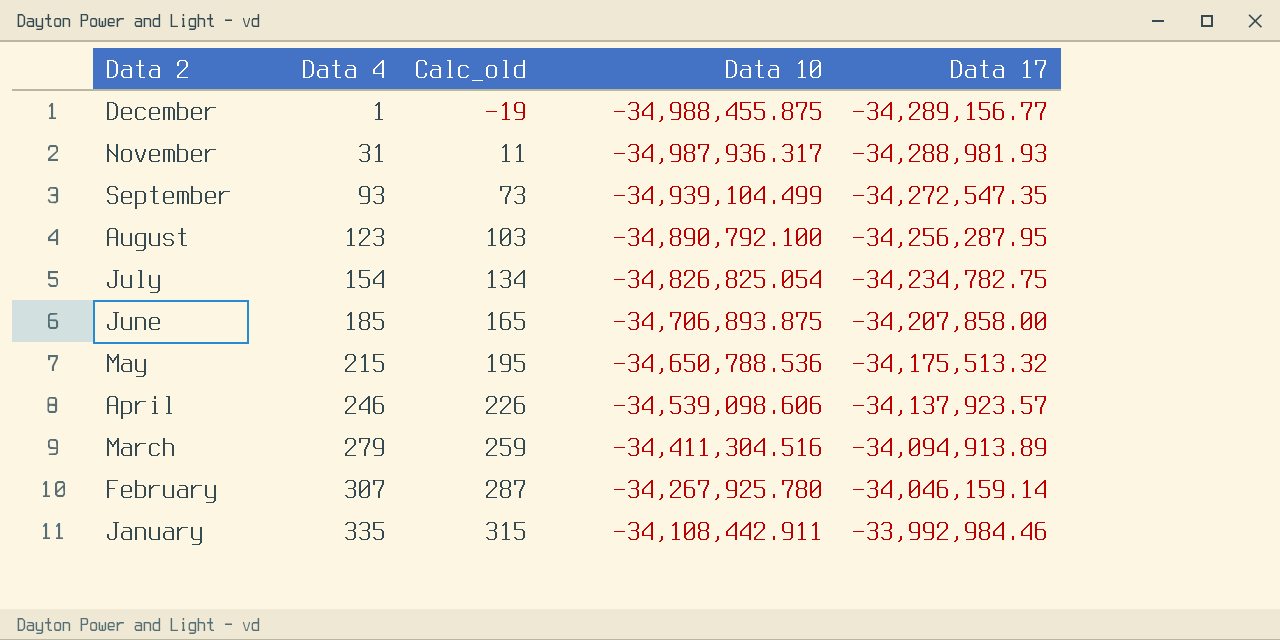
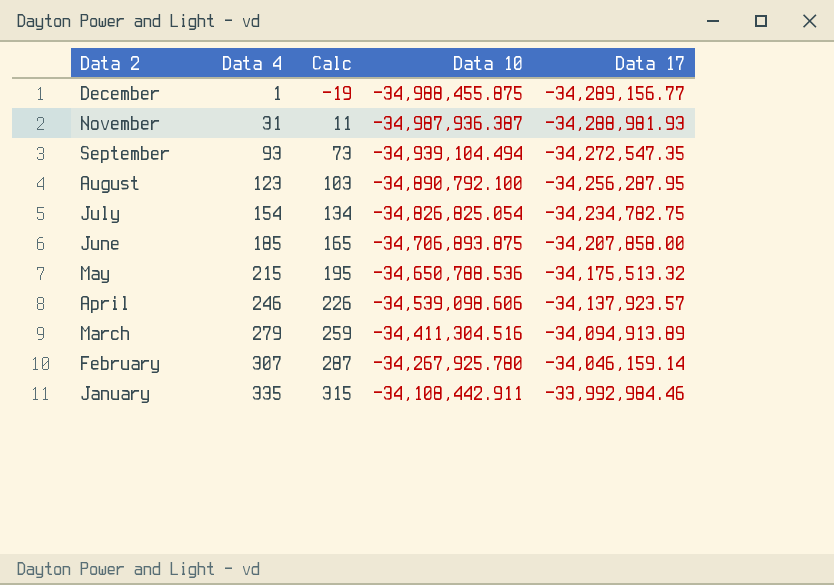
column name: Calc_old -> Calc
November | Data 10: -34,987,936.317 -> -34,987,936.387
September | Data 10: -34,939,104.499 -> -34,939,104.494

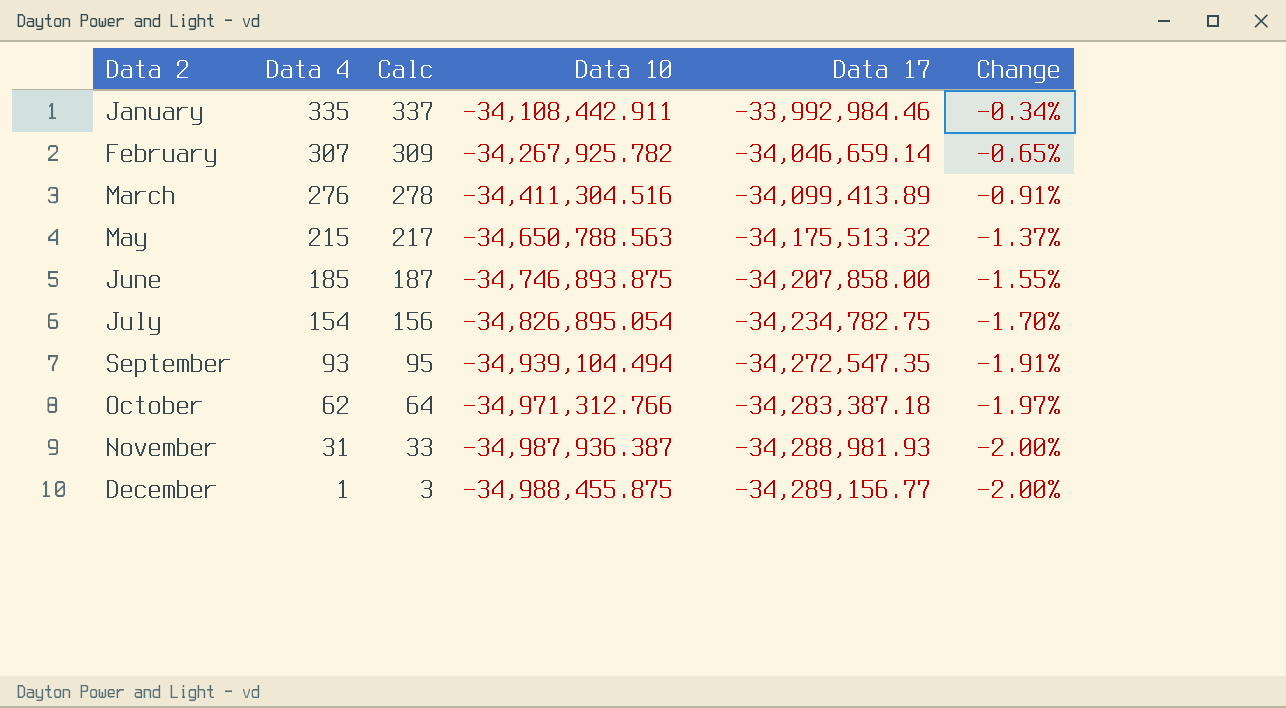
row order: Data 2 descending -> Data 2 ascending
column Calc | formula: [Data 4] - 20 -> [Data 4] + 2
column Change | formula: none -> ([Data 17] - [Data 10]) / [Data 10]
row August: 123 | 103 | -34,890,792.100 | -34,256,287.95 -> none
row April: 246 | 226 | -34,539,098.606 | -34,137,923.57 -> none
February | Data 10: -34,267,925.780 -> -34,267,925.782
February | Data 17: -34,046,159.14 -> -34,046,659.14
March | Data 4: 279 -> 276
March | Data 17: -34,094,913.89 -> -34,099,413.89
May | Data 10: -34,650,788.536 -> -34,650,788.563
June | Data 10: -34,706,893.875 -> -34,746,893.875
July | Data 10: -34,826,825.054 -> -34,826,895.054
row October: none -> 62 | 64 | -34,971,312.766 | -34,283,387.18 | -1.97%

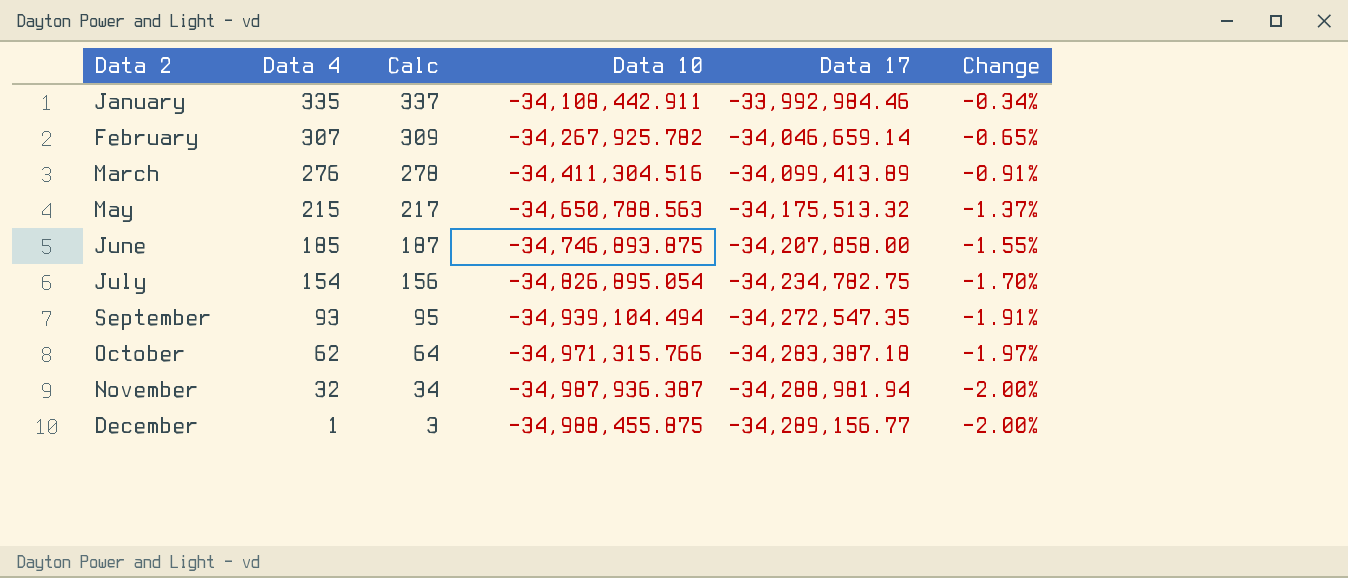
October | Data 10: -34,971,312.766 -> -34,971,315.766
November | Data 4: 31 -> 32
November | Calc: 33 -> 34
November | Data 17: -34,288,981.93 -> -34,288,981.94

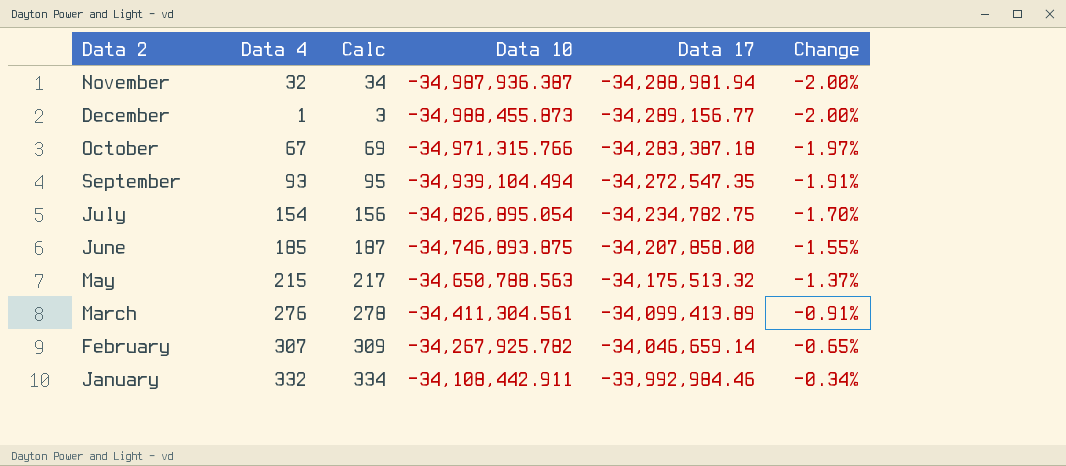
row order: Data 2 ascending -> Change ascending
December | Data 10: -34,988,455.875 -> -34,988,455.873
October | Data 4: 62 -> 67
October | Calc: 64 -> 69
March | Data 10: -34,411,304.516 -> -34,411,304.561
January | Data 4: 335 -> 332
January | Calc: 337 -> 334

